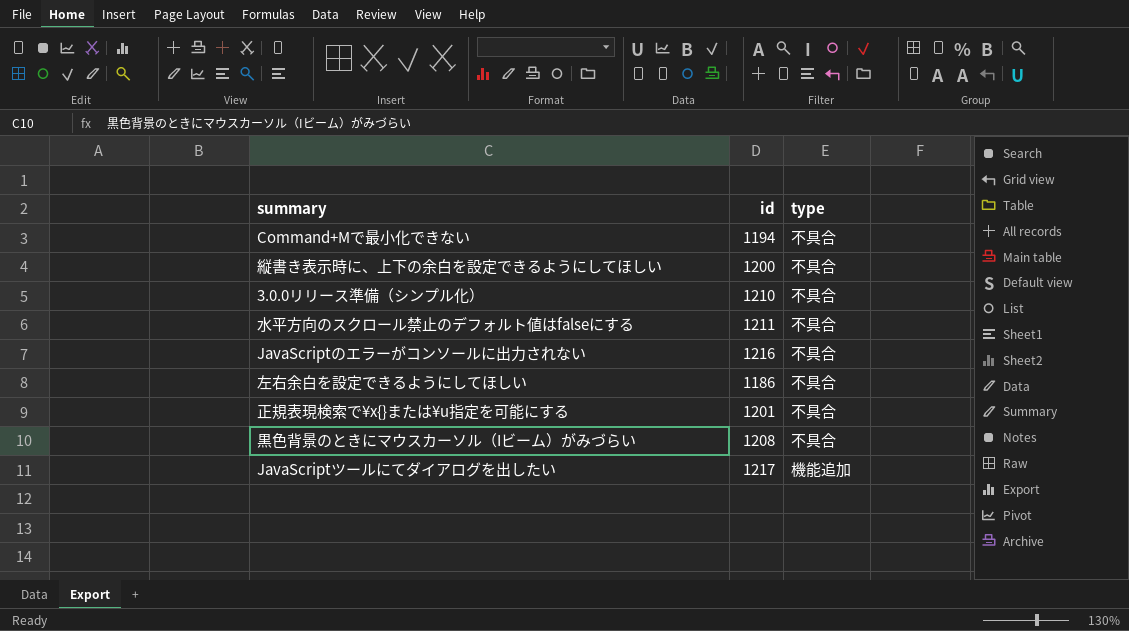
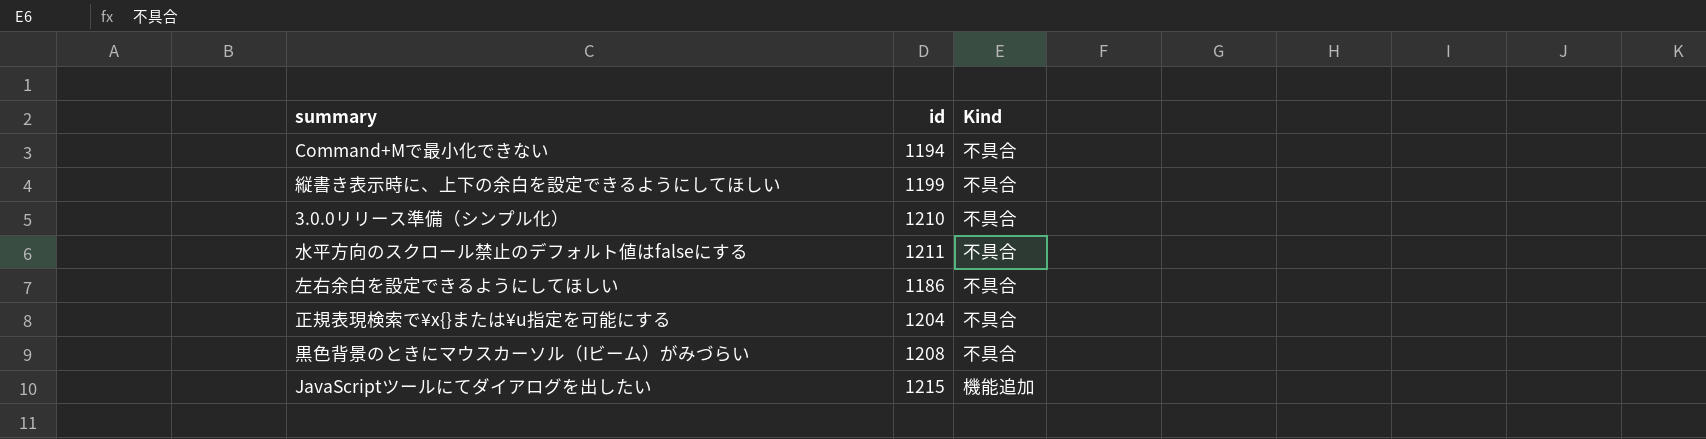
column name: type -> Kind
row JavaScriptのエラーがコンソールに出力されない: 1216 | 不具合 -> none
縦書き表示時に、上下の余白を設定できるようにしてほしい | id: 1200 -> 1199
正規表現検索で¥x{}または¥u指定を可能にする | id: 1201 -> 1204
JavaScriptツールにてダイアログを出したい | id: 1217 -> 1215

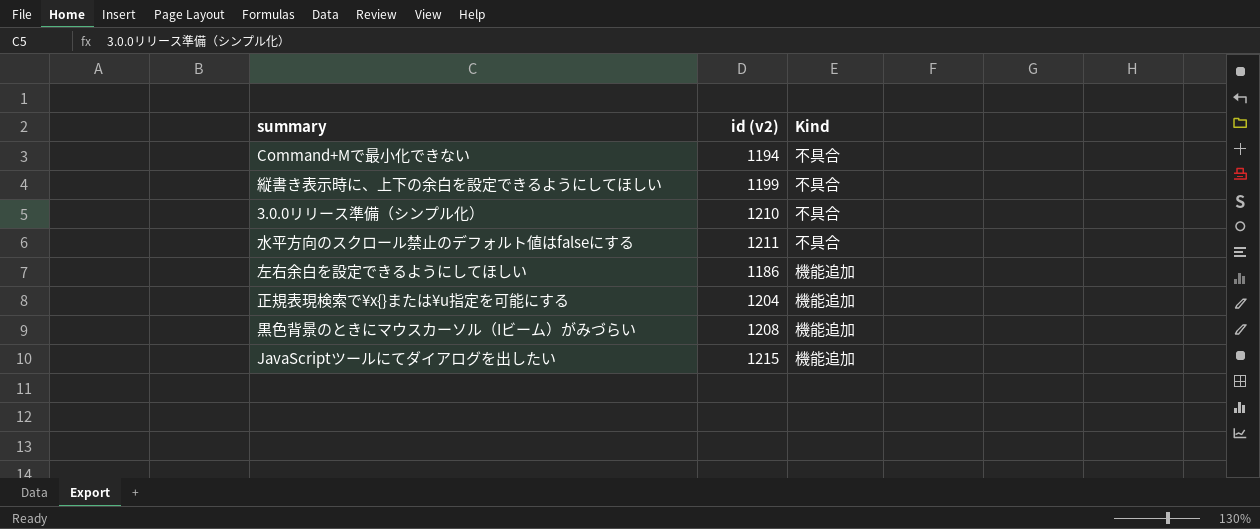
column name: id -> id (v2)
左右余白を設定できるようにしてほしい | Kind: 不具合 -> 機能追加
正規表現検索で¥x{}または¥u指定を可能にする | Kind: 不具合 -> 機能追加
黒色背景のときにマウスカーソル（Iビーム）がみづらい | Kind: 不具合 -> 機能追加

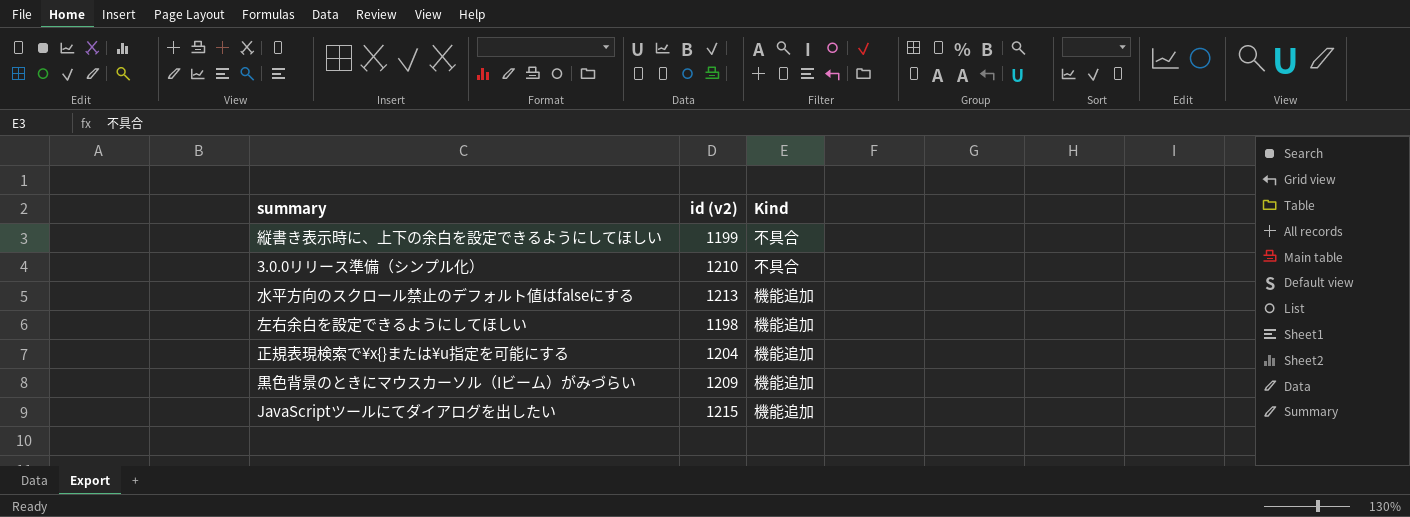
row Command+Mで最小化できない: 1194 | 不具合 -> none
水平方向のスクロール禁止のデフォルト値はfalseにする | id (v2): 1211 -> 1213
水平方向のスクロール禁止のデフォルト値はfalseにする | Kind: 不具合 -> 機能追加
左右余白を設定できるようにしてほしい | id (v2): 1186 -> 1198
黒色背景のときにマウスカーソル（Iビーム）がみづらい | id (v2): 1208 -> 1209

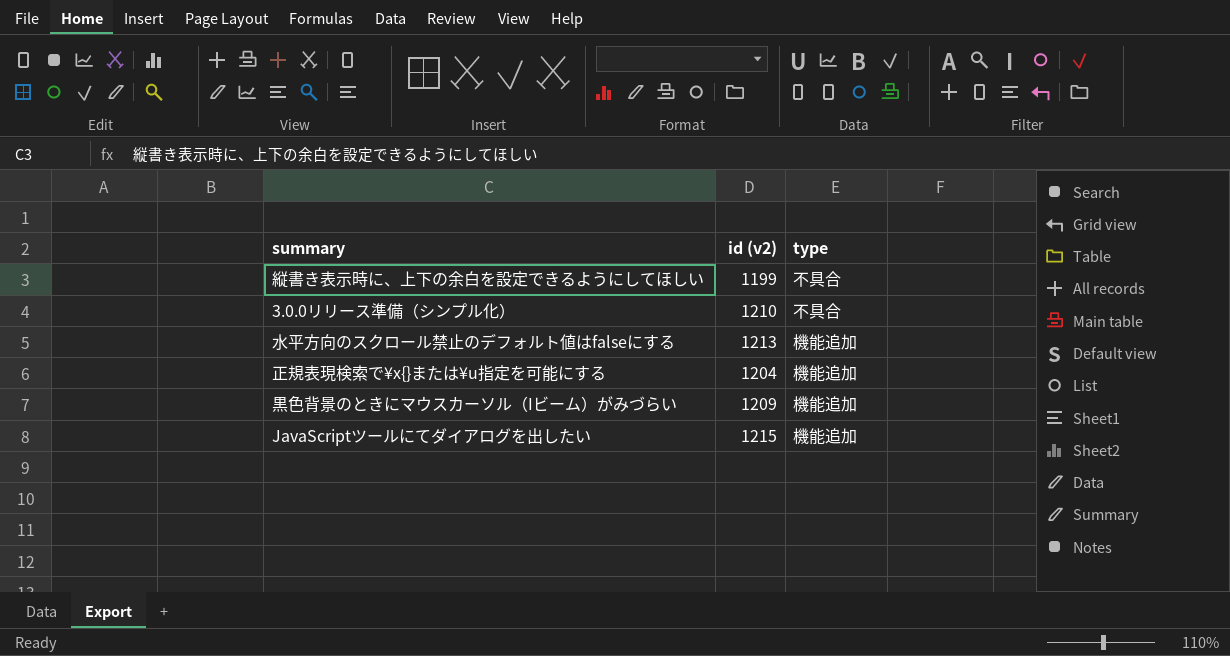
column name: Kind -> type
row 左右余白を設定できるようにしてほしい: 1198 | 機能追加 -> none

